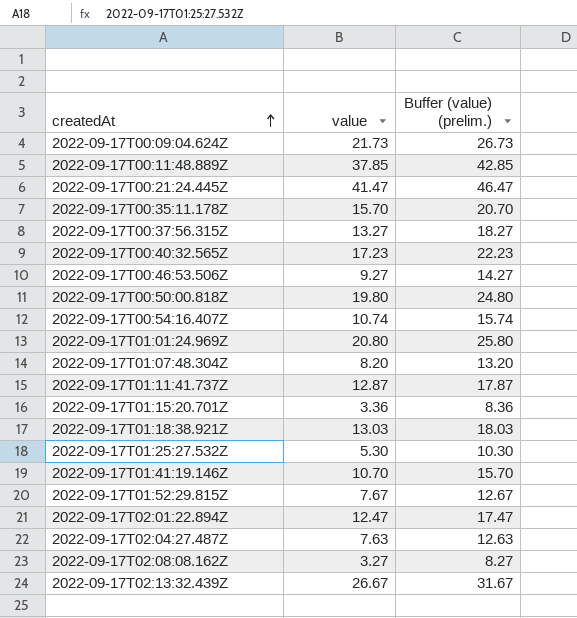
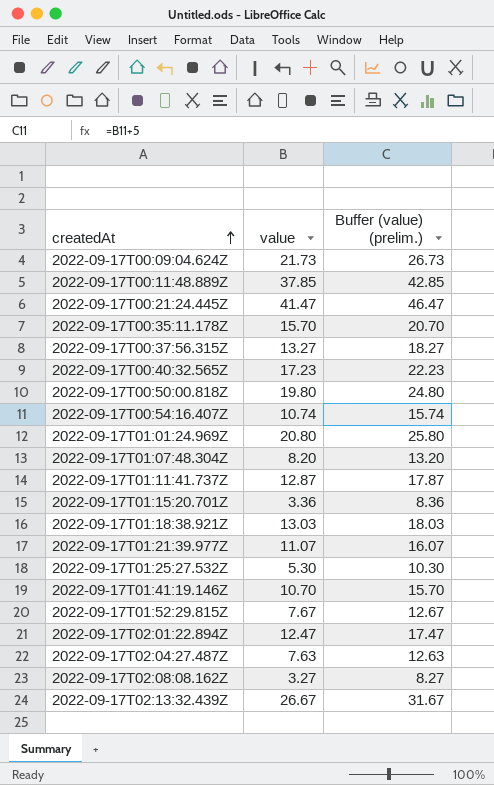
row 2022-09-17T00:46:53.506Z: 9.27 | 14.27 -> none
row 2022-09-17T01:21:39.977Z: none -> 11.07 | 16.07

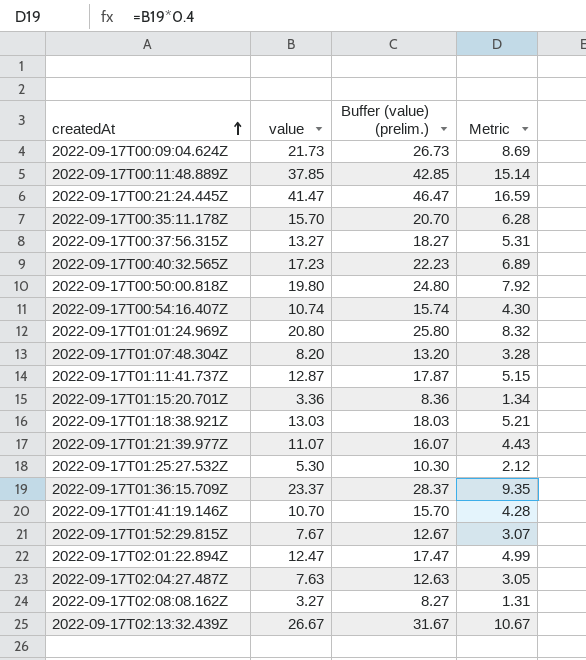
column Metric | formula: none -> [value] * 0.4
row 2022-09-17T01:36:15.709Z: none -> 23.37 | 28.37 | 9.35

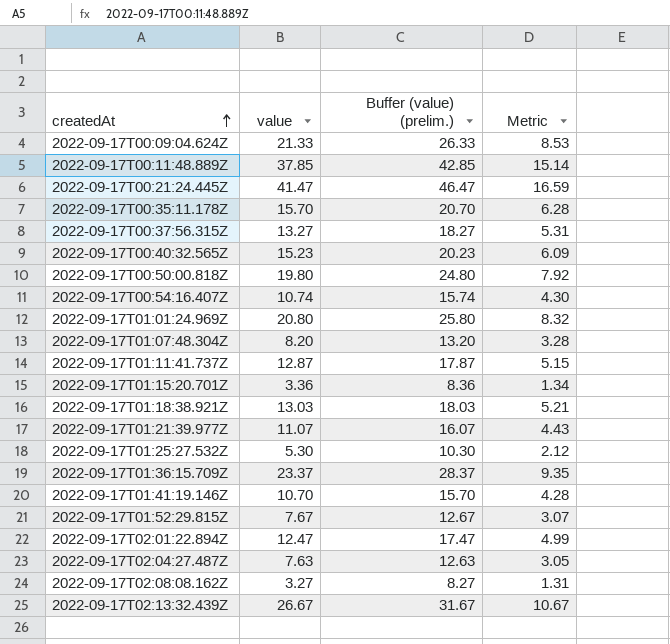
2022-09-17T00:09:04.624Z | value: 21.73 -> 21.33
2022-09-17T00:09:04.624Z | Buffer (value) (prelim.): 26.73 -> 26.33
2022-09-17T00:09:04.624Z | Metric: 8.69 -> 8.53
2022-09-17T00:40:32.565Z | value: 17.23 -> 15.23
2022-09-17T00:40:32.565Z | Buffer (value) (prelim.): 22.23 -> 20.23
2022-09-17T00:40:32.565Z | Metric: 6.89 -> 6.09

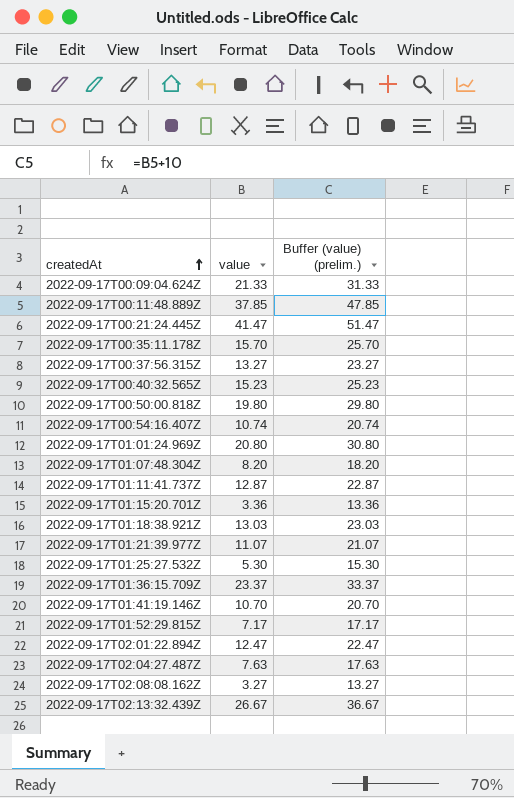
column Metric | formula: [value] * 0.4 -> none
column Buffer (value) (prelim.) | formula: [value] + 5 -> [value] + 10
2022-09-17T01:52:29.815Z | value: 7.67 -> 7.17

